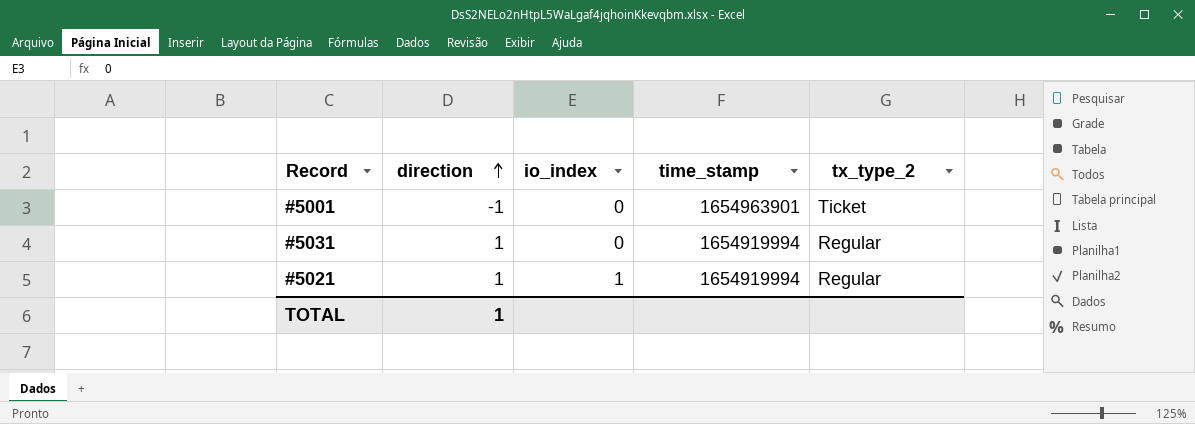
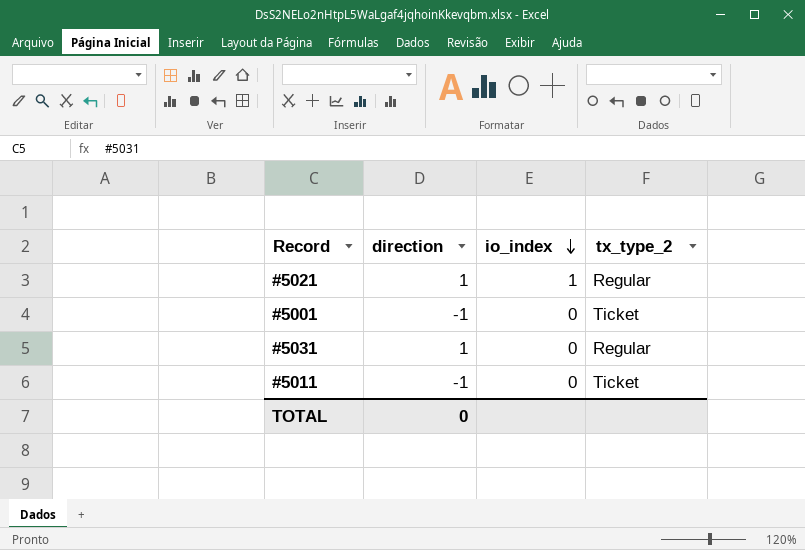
row order: direction ascending -> io_index descending
column time_stamp | position: 4 -> none
row #5011: none -> -1 | 0 | Ticket
TOTAL | direction: 1 -> 0

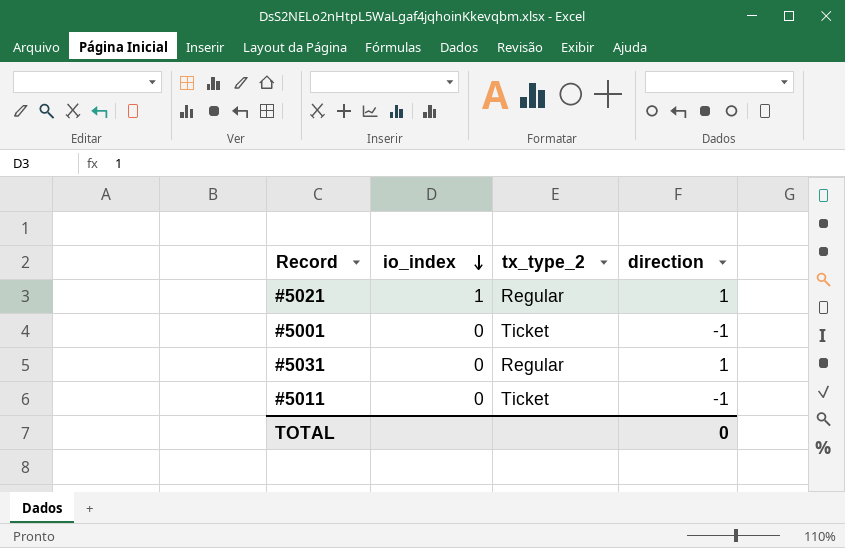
column direction | position: 2 -> 4

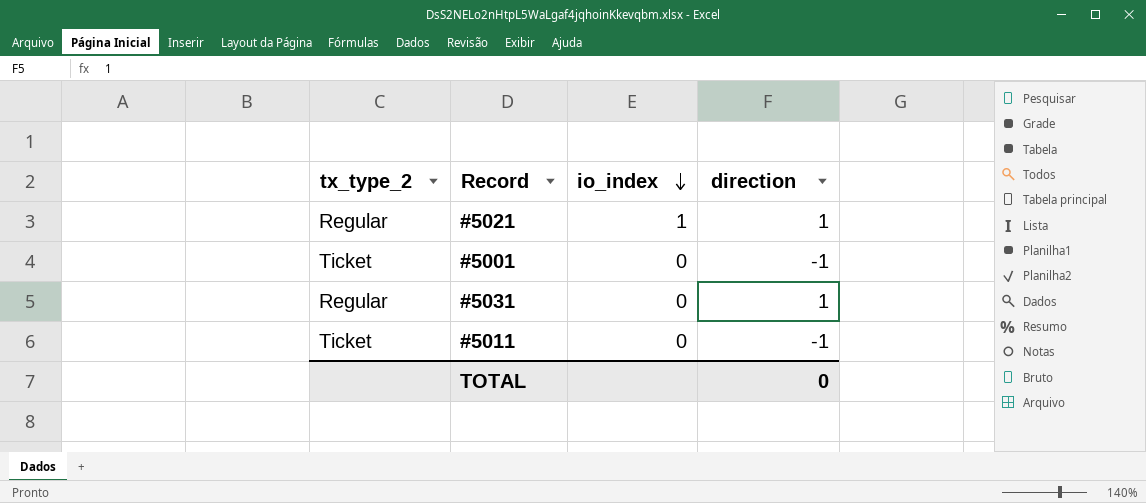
column tx_type_2 | position: 3 -> 1

